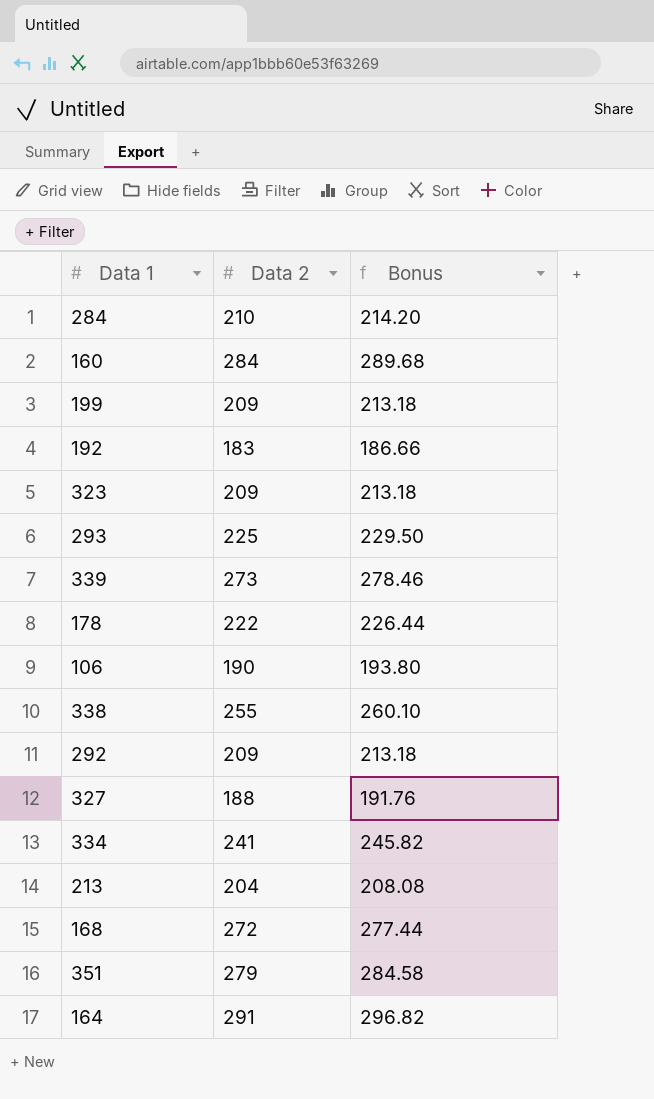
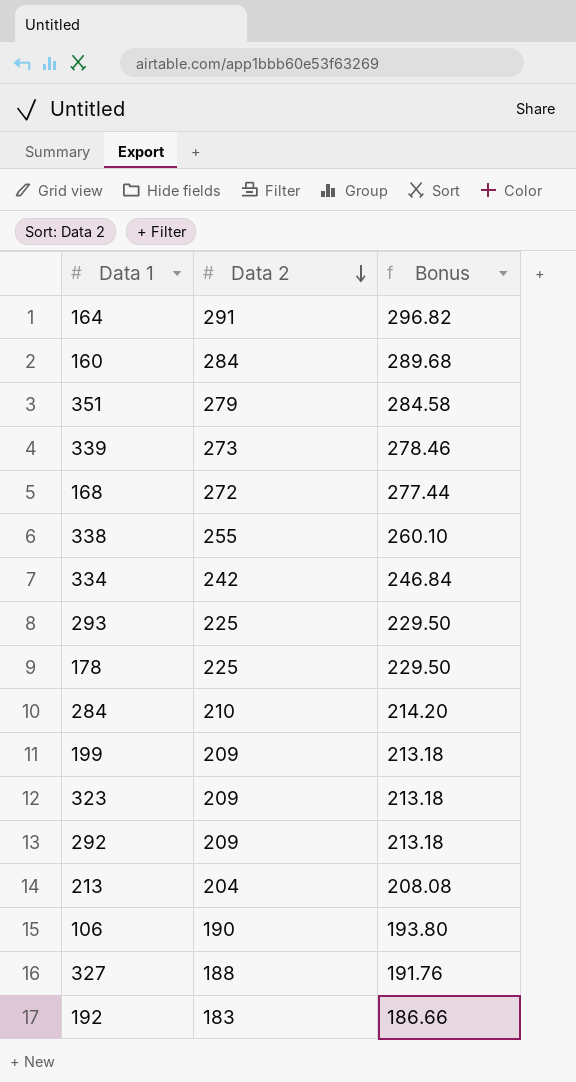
row order: none -> Data 2 descending
334 | Data 2: 241 -> 242
334 | Bonus: 245.82 -> 246.84
178 | Data 2: 222 -> 225
178 | Bonus: 226.44 -> 229.50

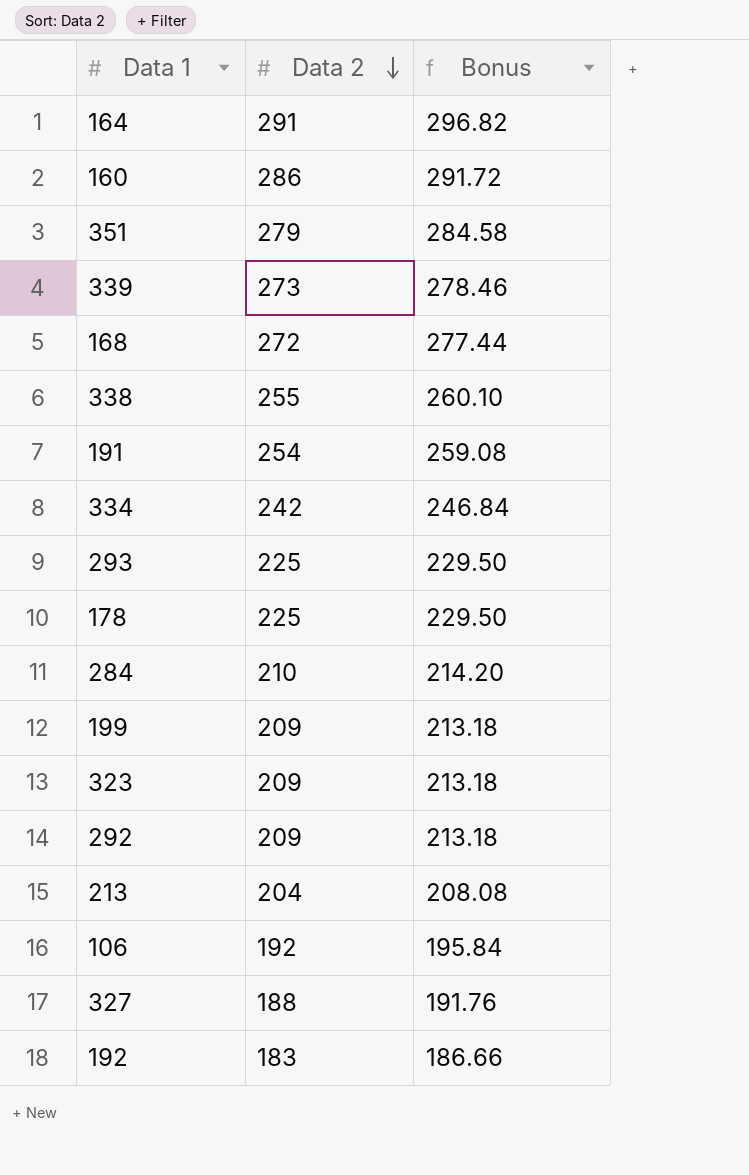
160 | Data 2: 284 -> 286
160 | Bonus: 289.68 -> 291.72
row 191: none -> 254 | 259.08
106 | Data 2: 190 -> 192
106 | Bonus: 193.80 -> 195.84

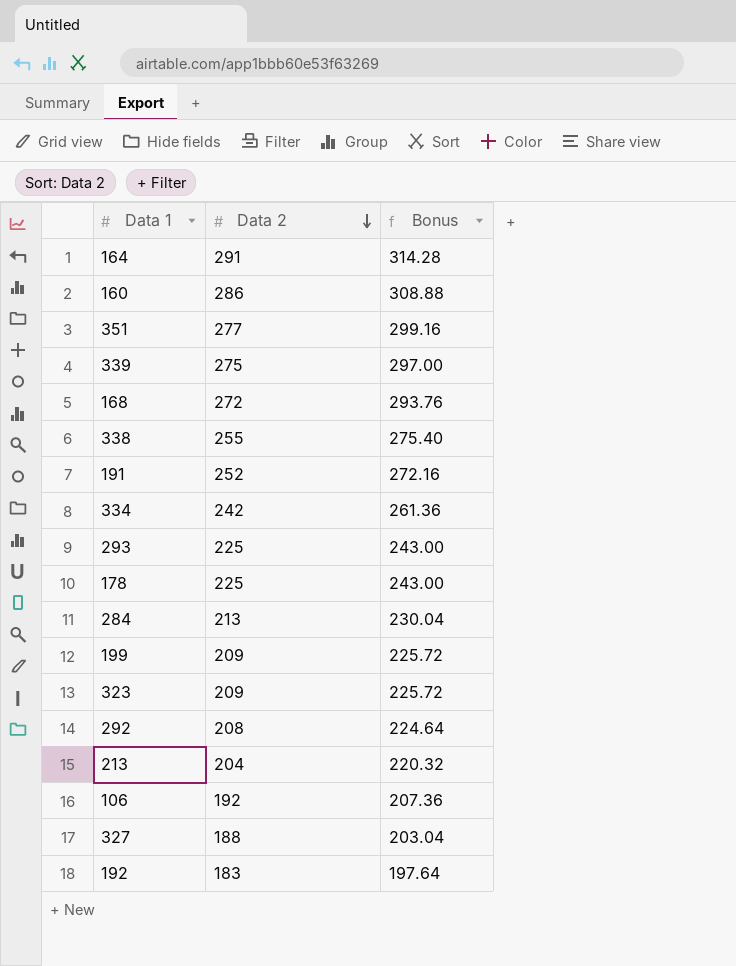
column Bonus | formula: [Data 2] * 1.02 -> [Data 2] * 1.08
351 | Data 2: 279 -> 277
339 | Data 2: 273 -> 275
191 | Data 2: 254 -> 252
284 | Data 2: 210 -> 213
292 | Data 2: 209 -> 208

